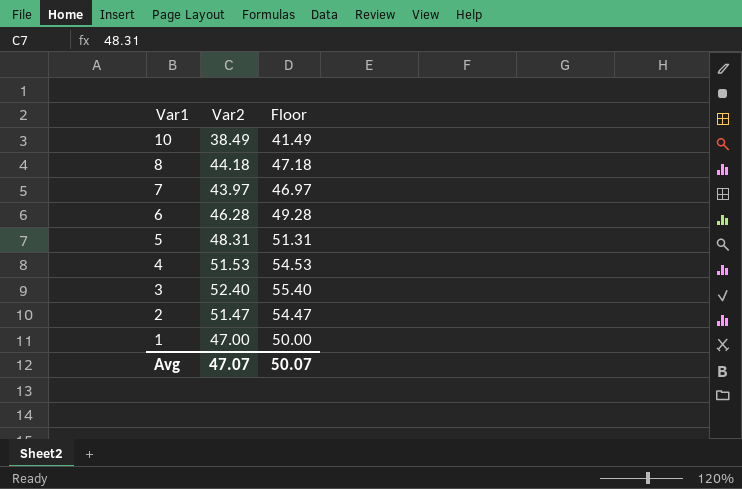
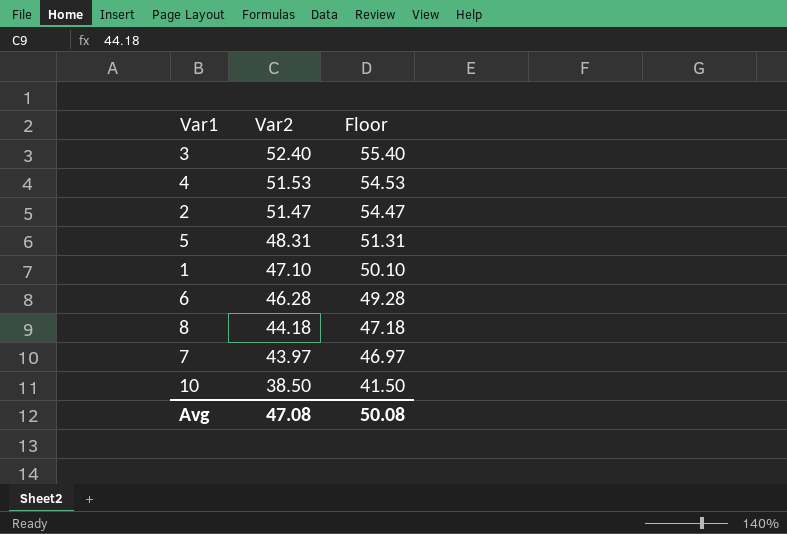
row order: Var1 descending -> Var2 descending
1 | Var2: 47.00 -> 47.10
1 | Floor: 50.00 -> 50.10
10 | Var2: 38.49 -> 38.50
10 | Floor: 41.49 -> 41.50
Avg | Var2: 47.07 -> 47.08
Avg | Floor: 50.07 -> 50.08

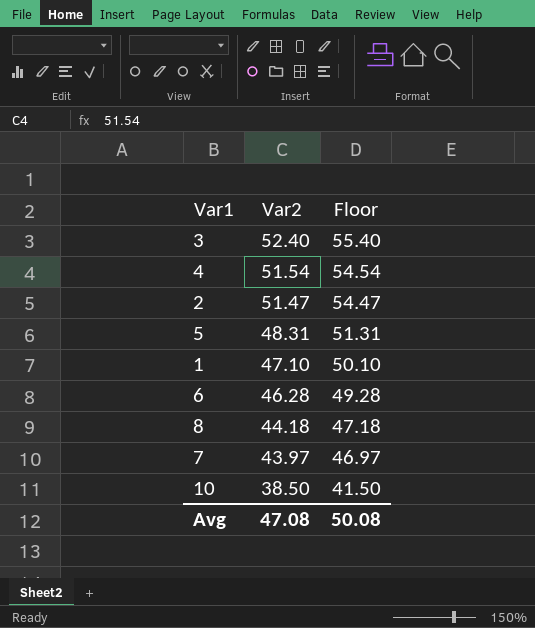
4 | Var2: 51.53 -> 51.54
4 | Floor: 54.53 -> 54.54

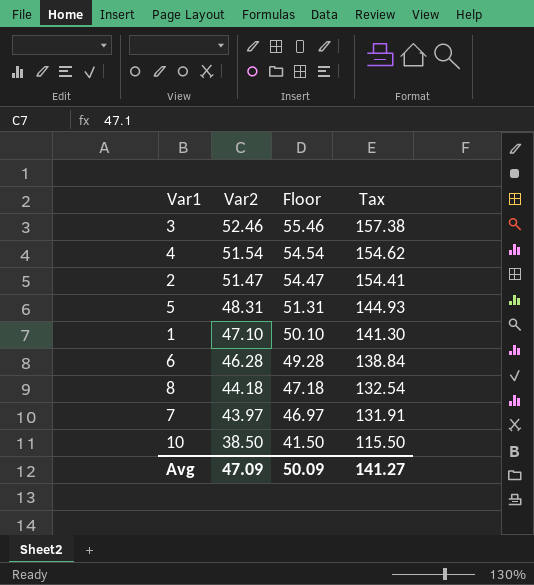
column Tax | formula: none -> [Var2] * 3
3 | Var2: 52.40 -> 52.46
3 | Floor: 55.40 -> 55.46
Avg | Var2: 47.08 -> 47.09
Avg | Floor: 50.08 -> 50.09

